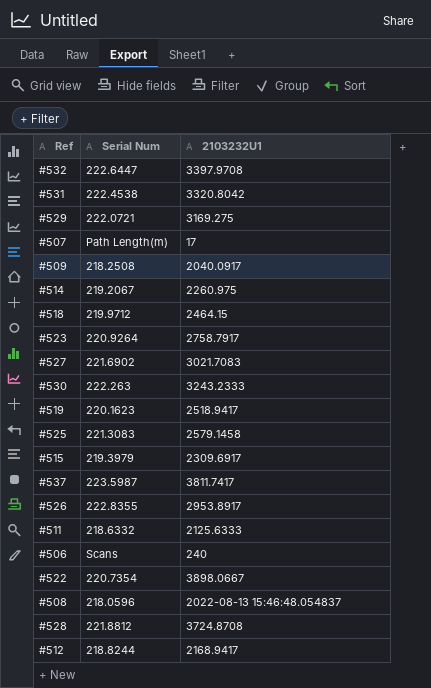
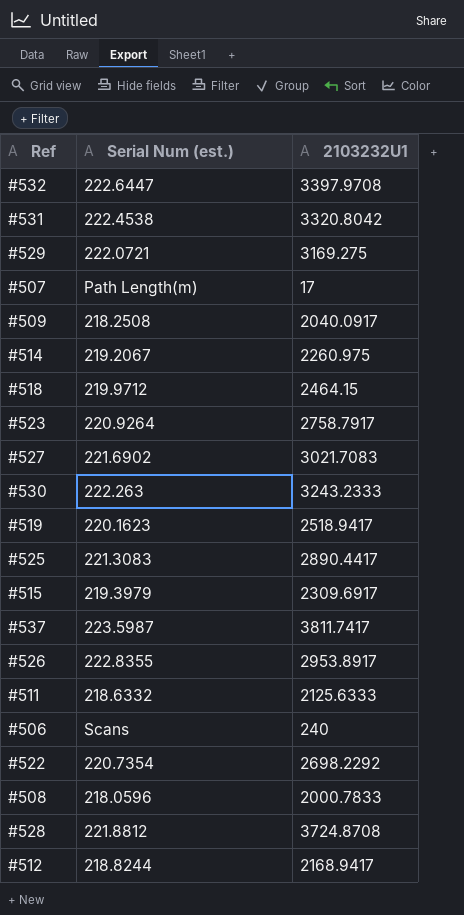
column name: Serial Num -> Serial Num (est.)
#525 | 2103232U1: 2579.1458 -> 2890.4417
#522 | 2103232U1: 3898.0667 -> 2698.2292
#508 | 2103232U1: 2022-08-13 15:46:48.054837 -> 2000.7833

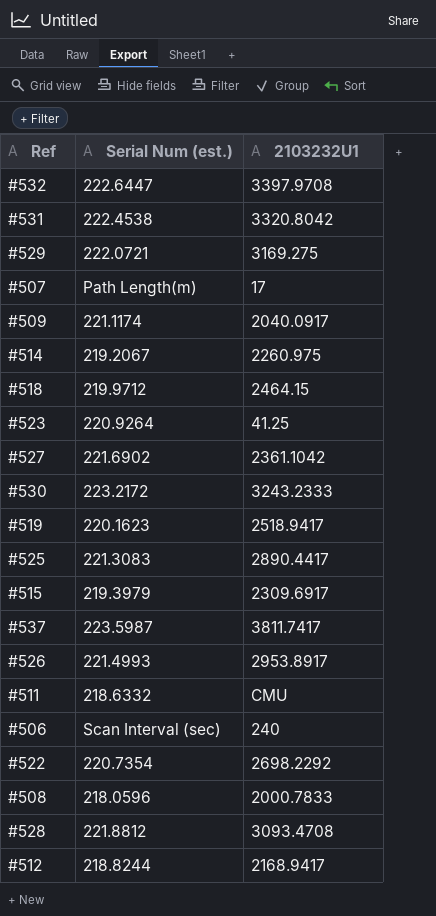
#509 | Serial Num (est.): 218.2508 -> 221.1174
#523 | 2103232U1: 2758.7917 -> 41.25
#527 | 2103232U1: 3021.7083 -> 2361.1042
#530 | Serial Num (est.): 222.263 -> 223.2172
#526 | Serial Num (est.): 222.8355 -> 221.4993
#511 | 2103232U1: 2125.6333 -> CMU
#506 | Serial Num (est.): Scans -> Scan Interval (sec)
#528 | 2103232U1: 3724.8708 -> 3093.4708

